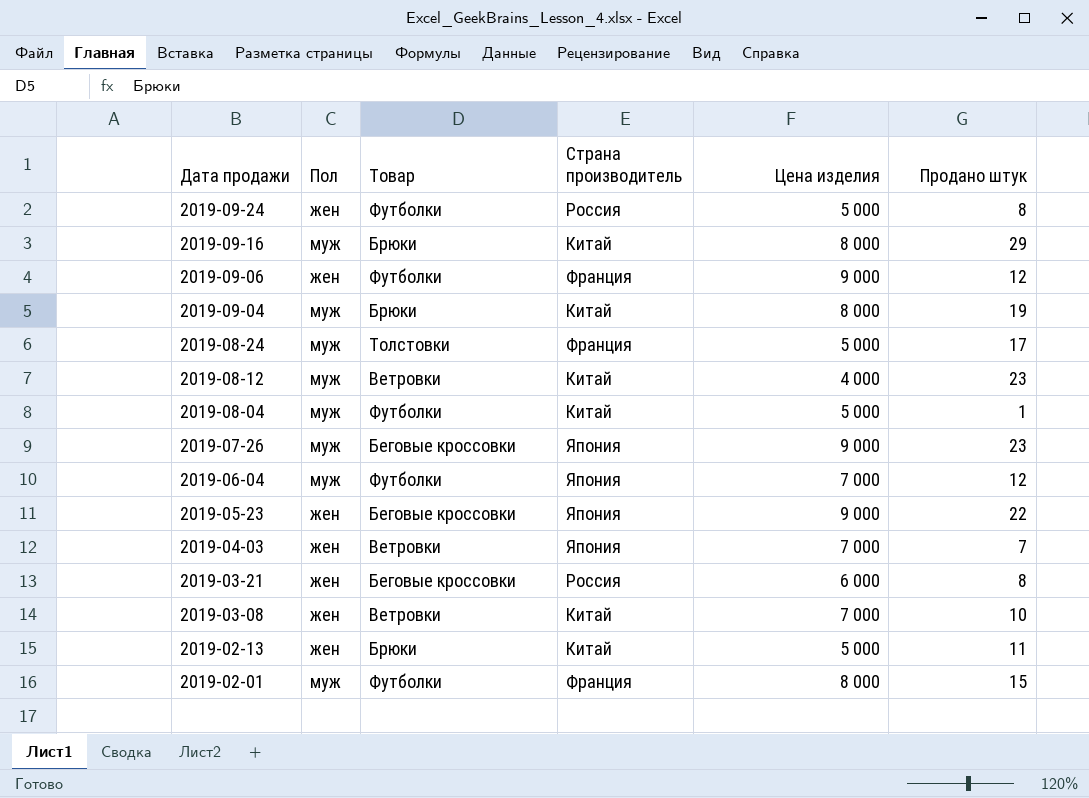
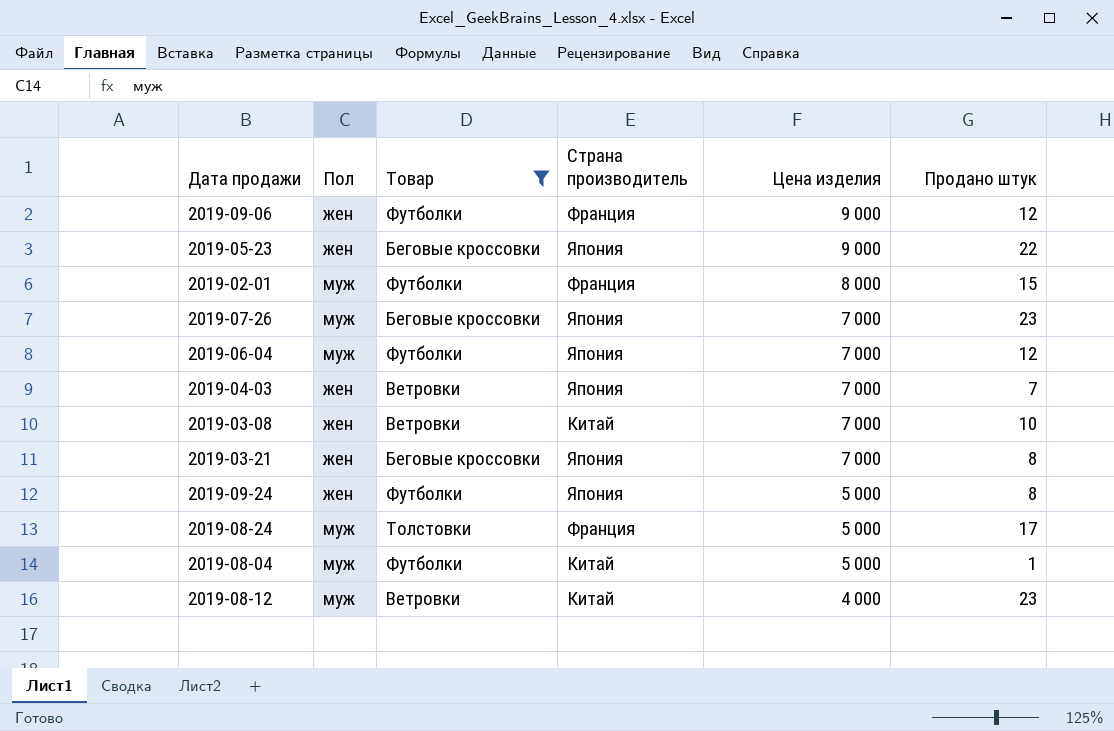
filter: none -> Товар != Брюки
row order: Дата продажи descending -> Цена изделия descending
2019-07-26 | Цена изделия: 9 000 -> 7 000
2019-03-21 | Страна производитель: Россия -> Япония
2019-03-21 | Цена изделия: 6 000 -> 7 000
2019-09-24 | Страна производитель: Россия -> Япония

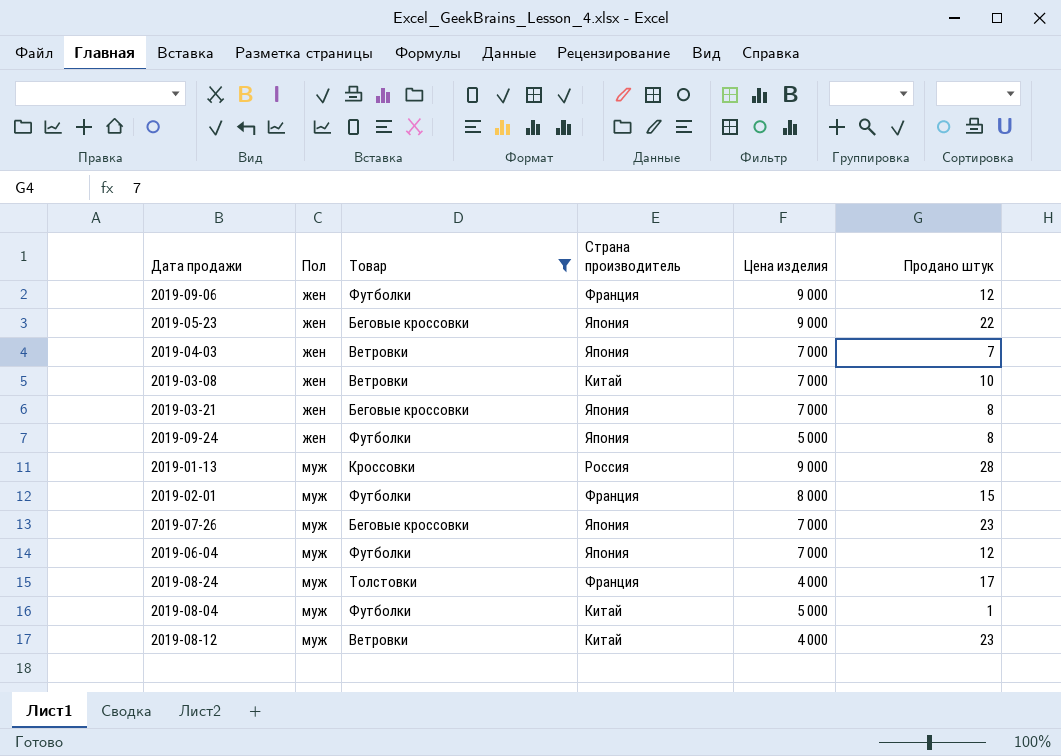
row order: Цена изделия descending -> Пол ascending
row 2019-01-13: none -> муж | Кроссовки | Россия | 9 000 | 28
2019-08-24 | Цена изделия: 5 000 -> 4 000

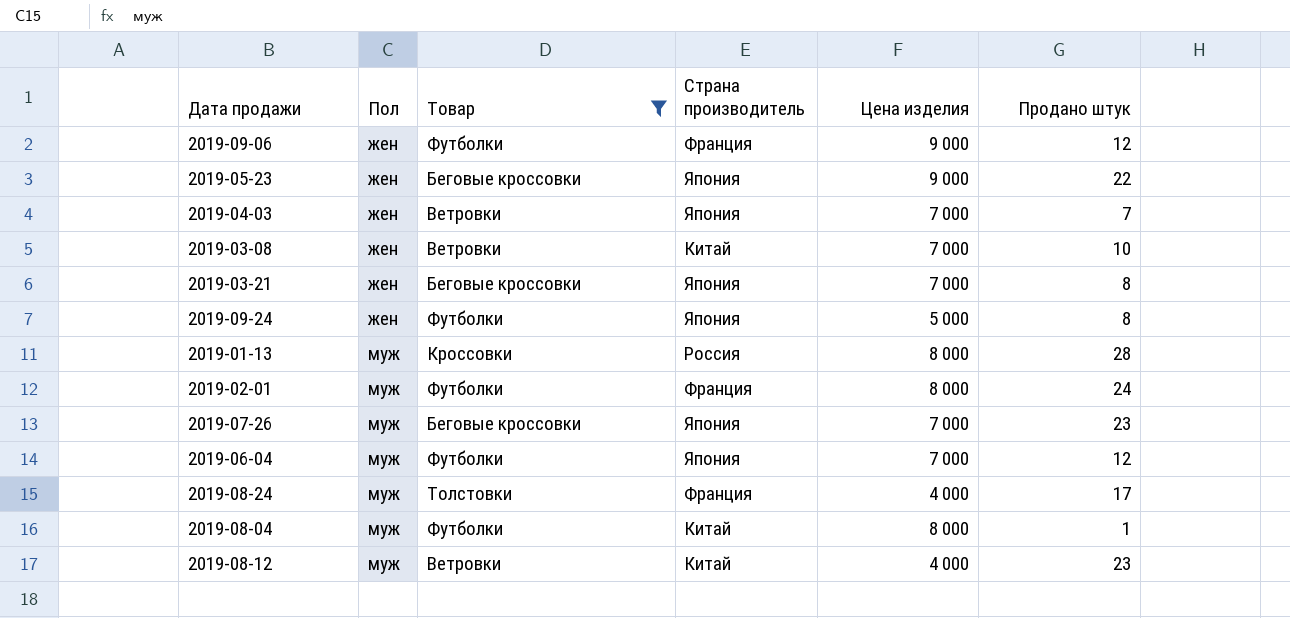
2019-01-13 | Цена изделия: 9 000 -> 8 000
2019-02-01 | Продано штук: 15 -> 24
2019-08-04 | Цена изделия: 5 000 -> 8 000

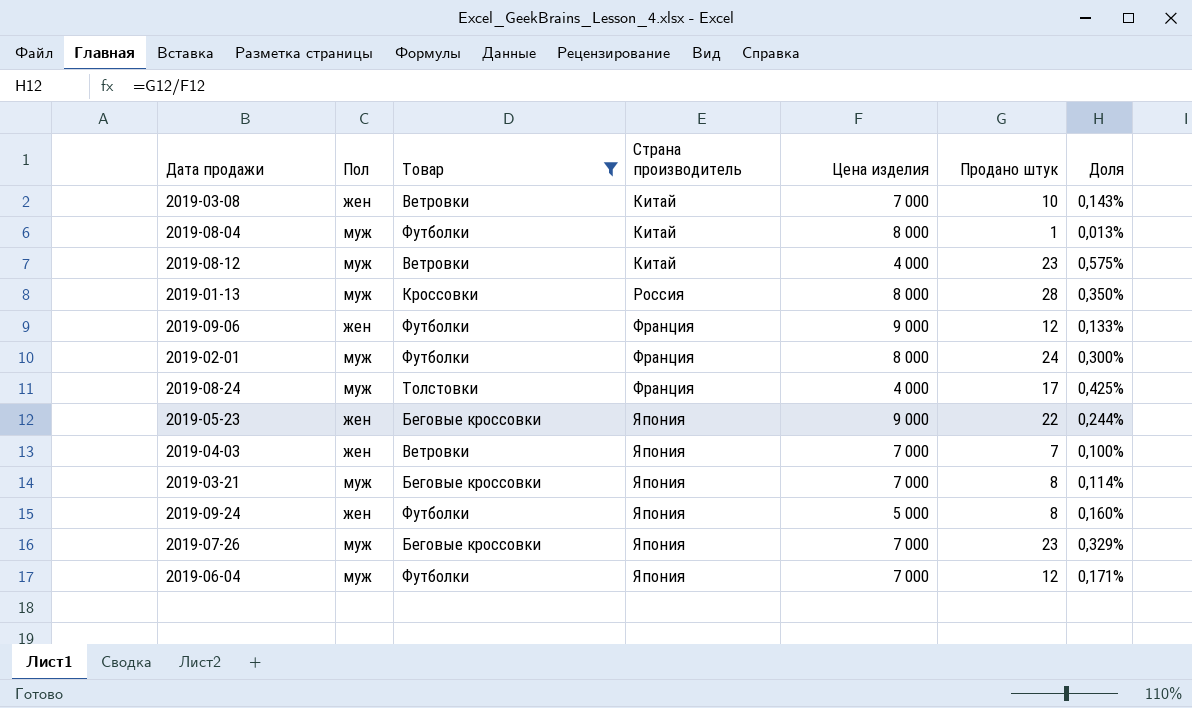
row order: Пол ascending -> Страна производитель ascending
column Доля | formula: none -> [Продано штук] / [Цена изделия]
2019-03-21 | Пол: жен -> муж

